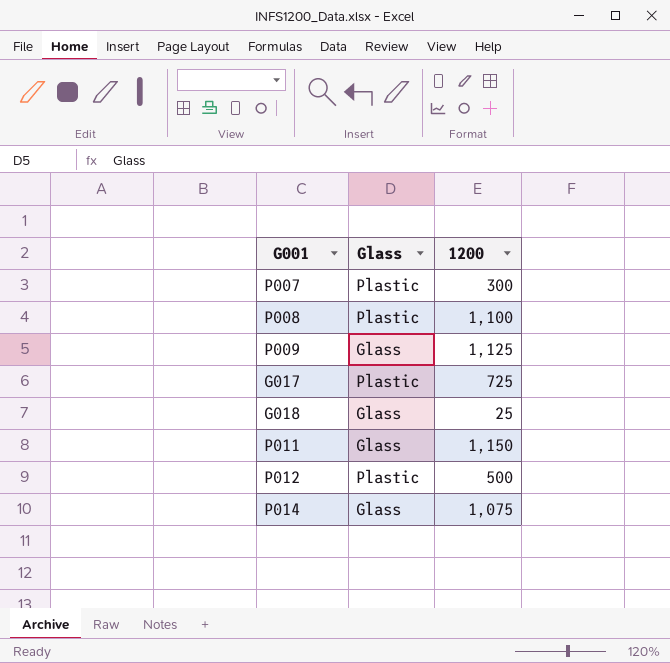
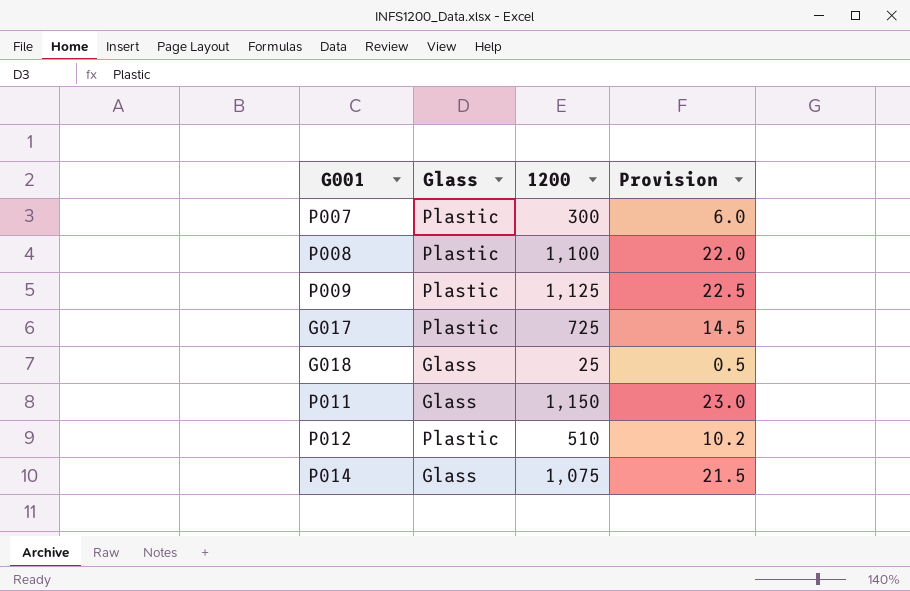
column Provision | formula: none -> [1200] * 0.02
P009 | Glass: Glass -> Plastic
P012 | 1200: 500 -> 510

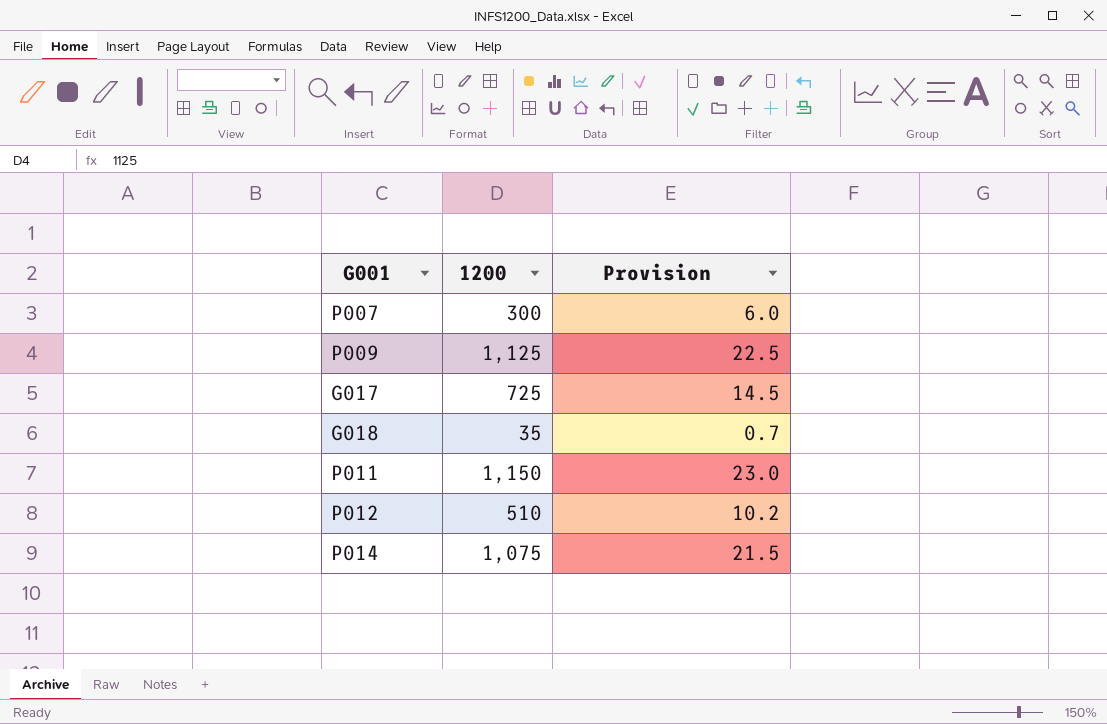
column Glass | position: 2 -> none
row P008: Plastic | 1,100 | 22.0 -> none
G018 | 1200: 25 -> 35
G018 | Provision: 0.5 -> 0.7

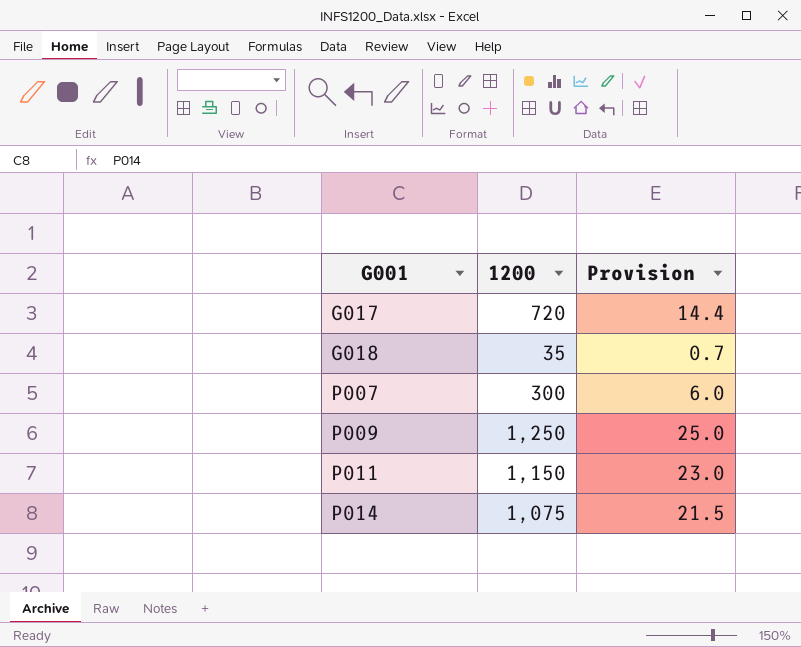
row order: none -> G001 ascending
row P012: 510 | 10.2 -> none
G017 | 1200: 725 -> 720
G017 | Provision: 14.5 -> 14.4
P009 | 1200: 1,125 -> 1,250
P009 | Provision: 22.5 -> 25.0

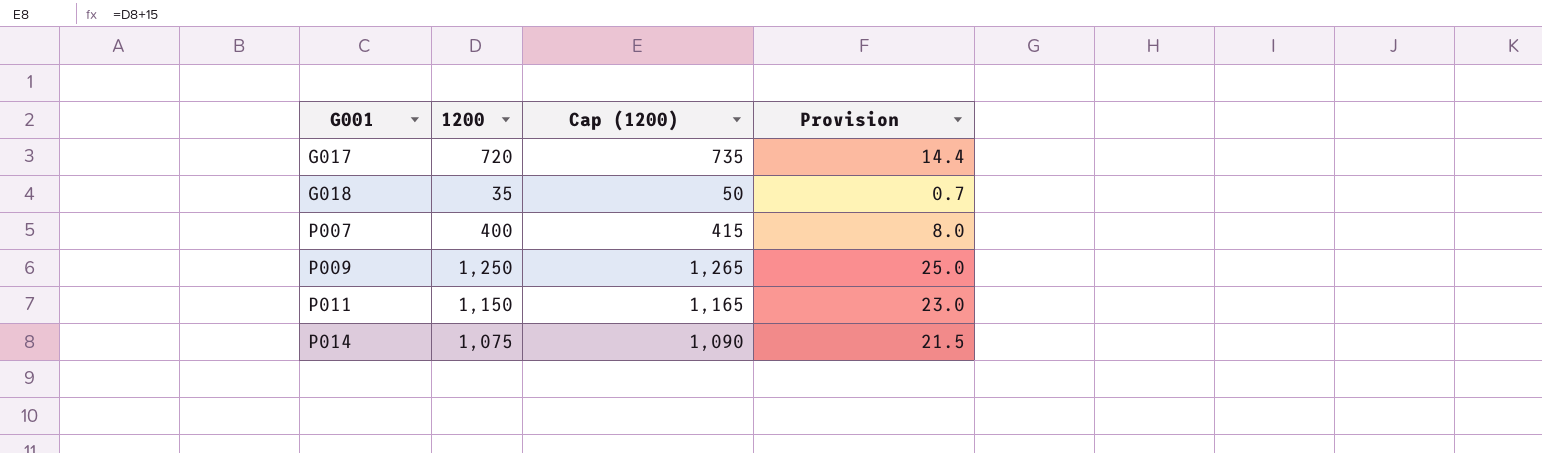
column Cap (1200) | formula: none -> [1200] + 15
P007 | 1200: 300 -> 400
P007 | Provision: 6.0 -> 8.0

